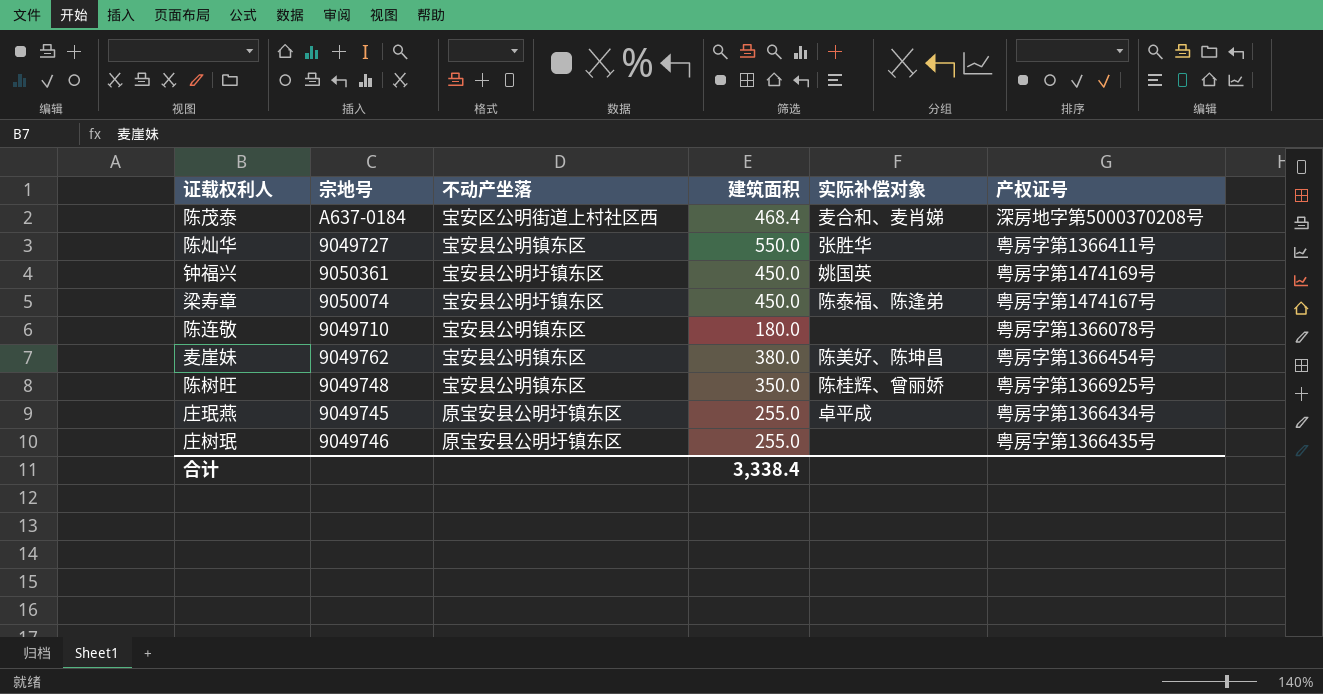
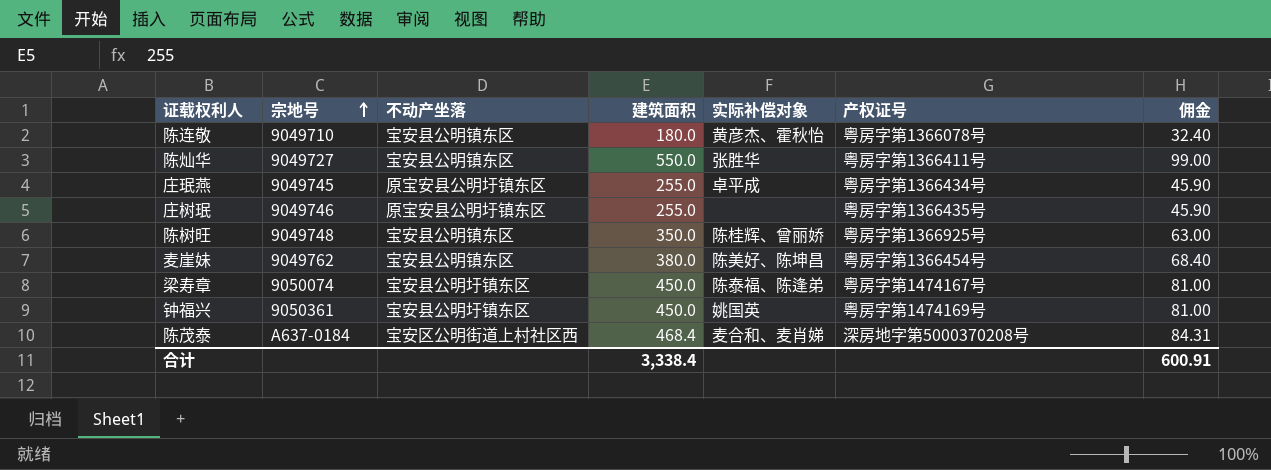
row order: none -> 宗地号 ascending
column 佣金 | formula: none -> [建筑面积] * 0.18
陈连敬 | 实际补偿对象: none -> 黄彦杰、霍秋怡

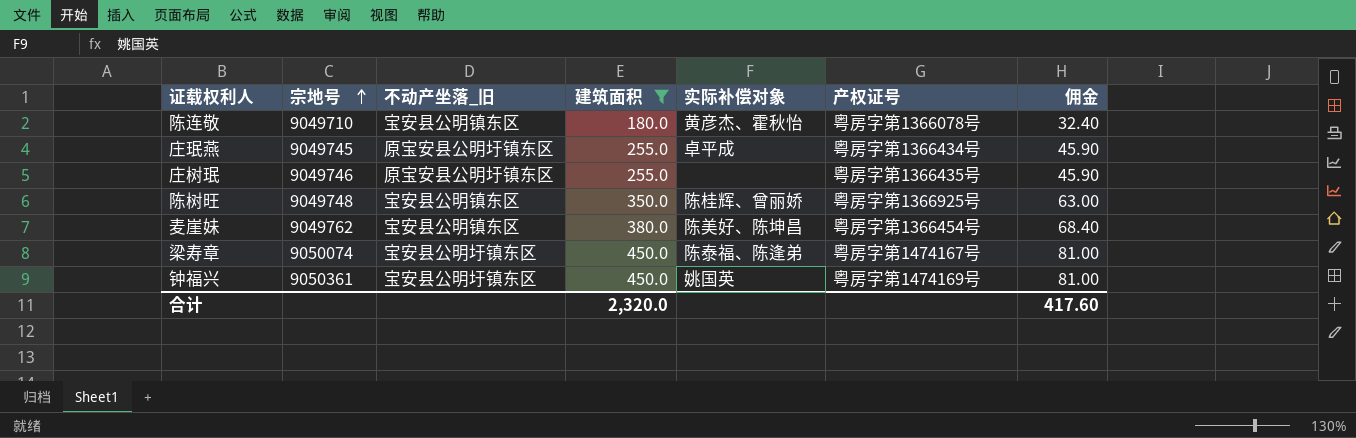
filter: none -> 建筑面积 <= 450.0
column name: 不动产坐落 -> 不动产坐落_旧
合计 | 建筑面积: 3,338.4 -> 2,320.0
合计 | 佣金: 600.91 -> 417.60

